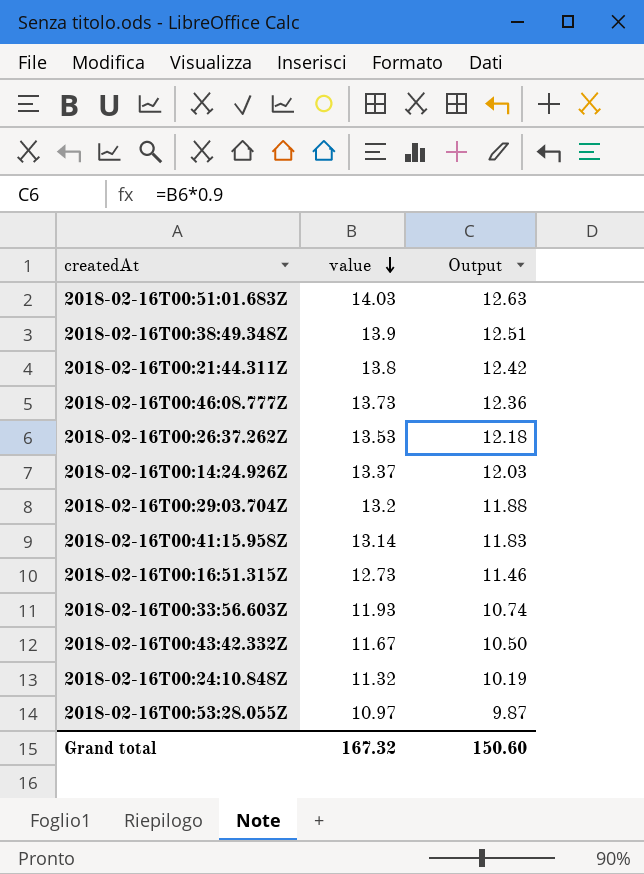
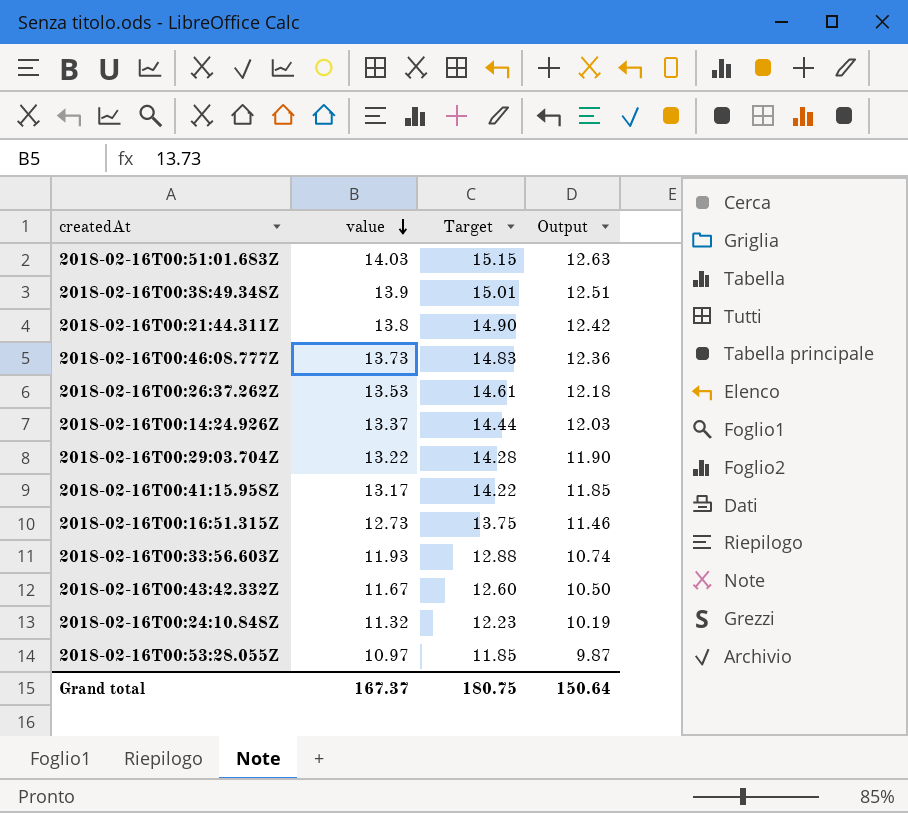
column Target | formula: none -> [value] * 1.08
2018-02-16T00:29:03.704Z | value: 13.2 -> 13.22
2018-02-16T00:29:03.704Z | Output: 11.88 -> 11.90
2018-02-16T00:41:15.958Z | value: 13.14 -> 13.17
2018-02-16T00:41:15.958Z | Output: 11.83 -> 11.85
Grand total | value: 167.32 -> 167.37
Grand total | Output: 150.60 -> 150.64

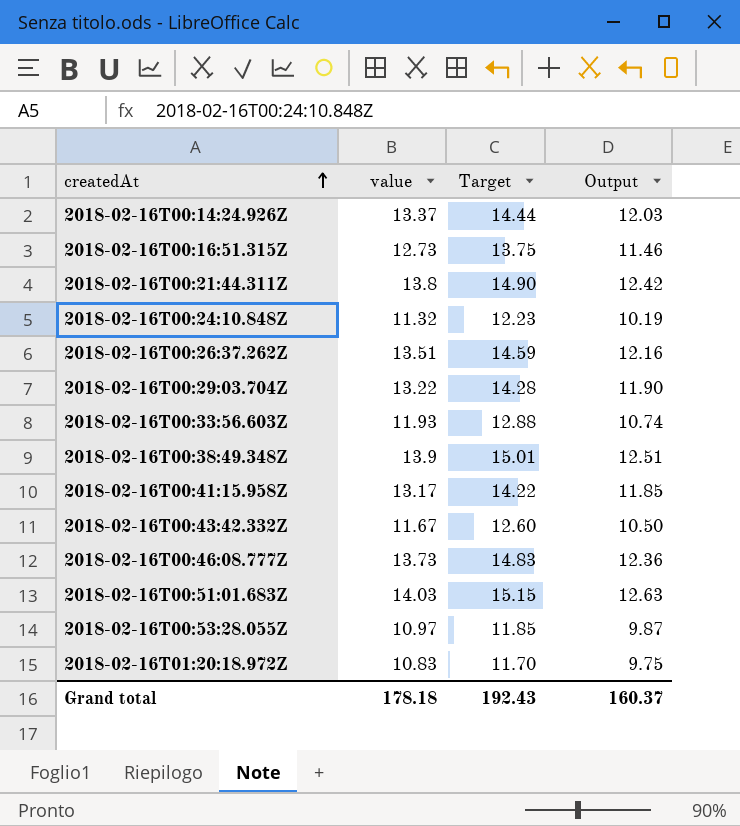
row order: value descending -> createdAt ascending
2018-02-16T00:26:37.262Z | value: 13.53 -> 13.51
2018-02-16T00:26:37.262Z | Target: 14.61 -> 14.59
2018-02-16T00:26:37.262Z | Output: 12.18 -> 12.16
row 2018-02-16T01:20:18.972Z: none -> 10.83 | 11.70 | 9.75
Grand total | value: 167.37 -> 178.18
Grand total | Target: 180.75 -> 192.43
Grand total | Output: 150.64 -> 160.37

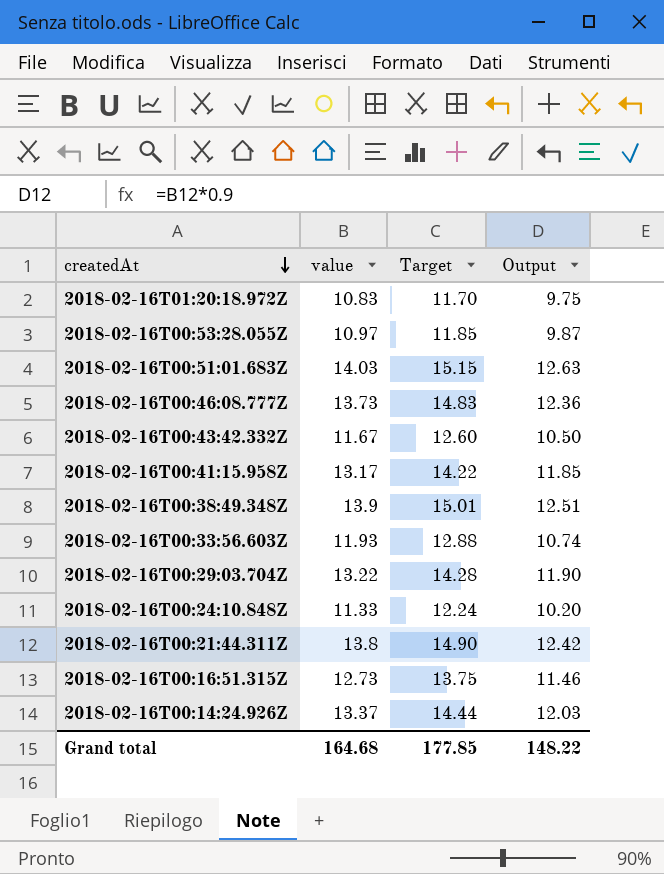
row order: createdAt ascending -> createdAt descending
row 2018-02-16T00:26:37.262Z: 13.51 | 14.59 | 12.16 -> none
2018-02-16T00:24:10.848Z | value: 11.32 -> 11.33
2018-02-16T00:24:10.848Z | Target: 12.23 -> 12.24
2018-02-16T00:24:10.848Z | Output: 10.19 -> 10.20
Grand total | value: 178.18 -> 164.68
Grand total | Target: 192.43 -> 177.85
Grand total | Output: 160.37 -> 148.22

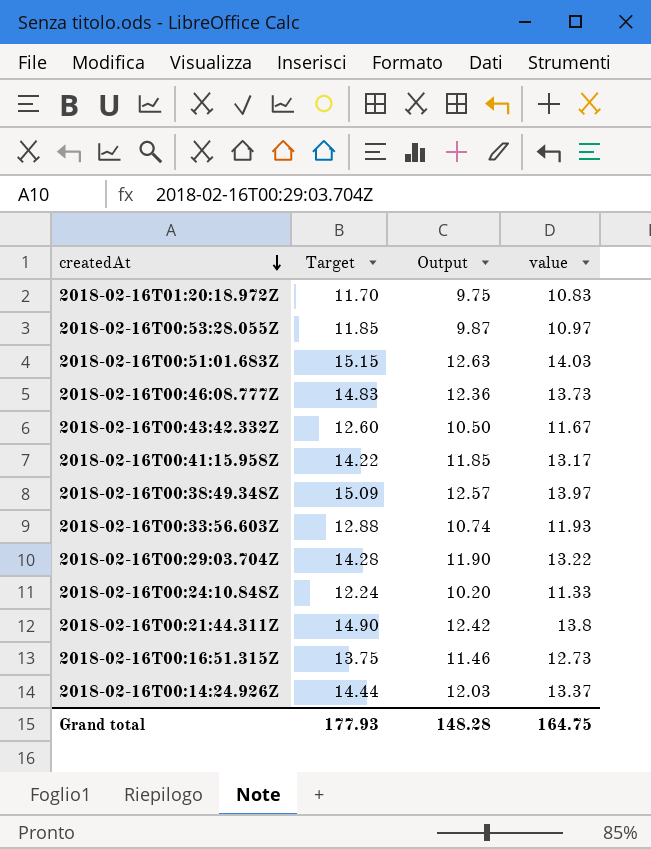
column value | position: 2 -> 4
2018-02-16T00:38:49.348Z | Target: 15.01 -> 15.09
2018-02-16T00:38:49.348Z | Output: 12.51 -> 12.57
2018-02-16T00:38:49.348Z | value: 13.9 -> 13.97
Grand total | Target: 177.85 -> 177.93
Grand total | Output: 148.22 -> 148.28
Grand total | value: 164.68 -> 164.75

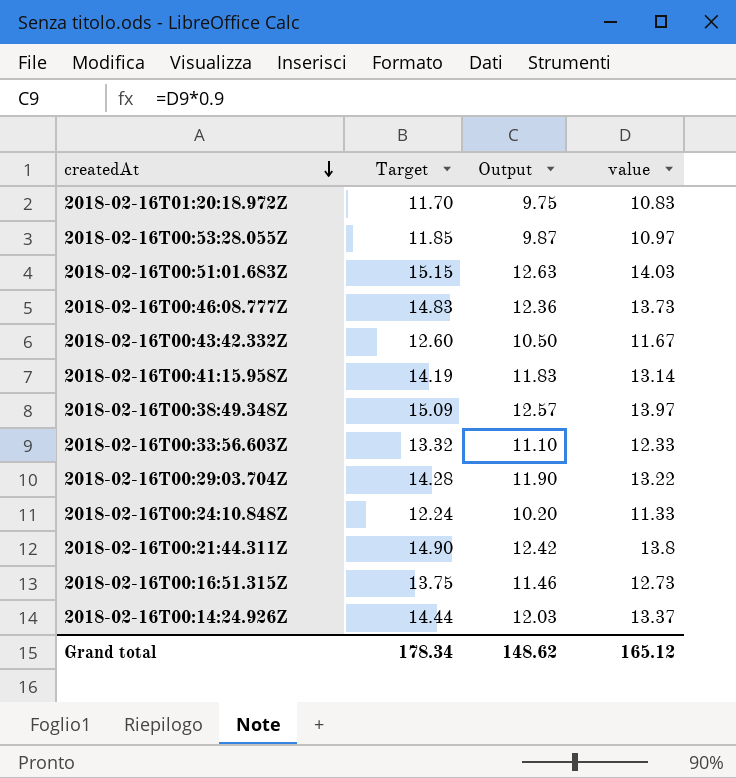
2018-02-16T00:41:15.958Z | Target: 14.22 -> 14.19
2018-02-16T00:41:15.958Z | Output: 11.85 -> 11.83
2018-02-16T00:41:15.958Z | value: 13.17 -> 13.14
2018-02-16T00:33:56.603Z | Target: 12.88 -> 13.32
2018-02-16T00:33:56.603Z | Output: 10.74 -> 11.10
2018-02-16T00:33:56.603Z | value: 11.93 -> 12.33
Grand total | Target: 177.93 -> 178.34
Grand total | Output: 148.28 -> 148.62
Grand total | value: 164.75 -> 165.12

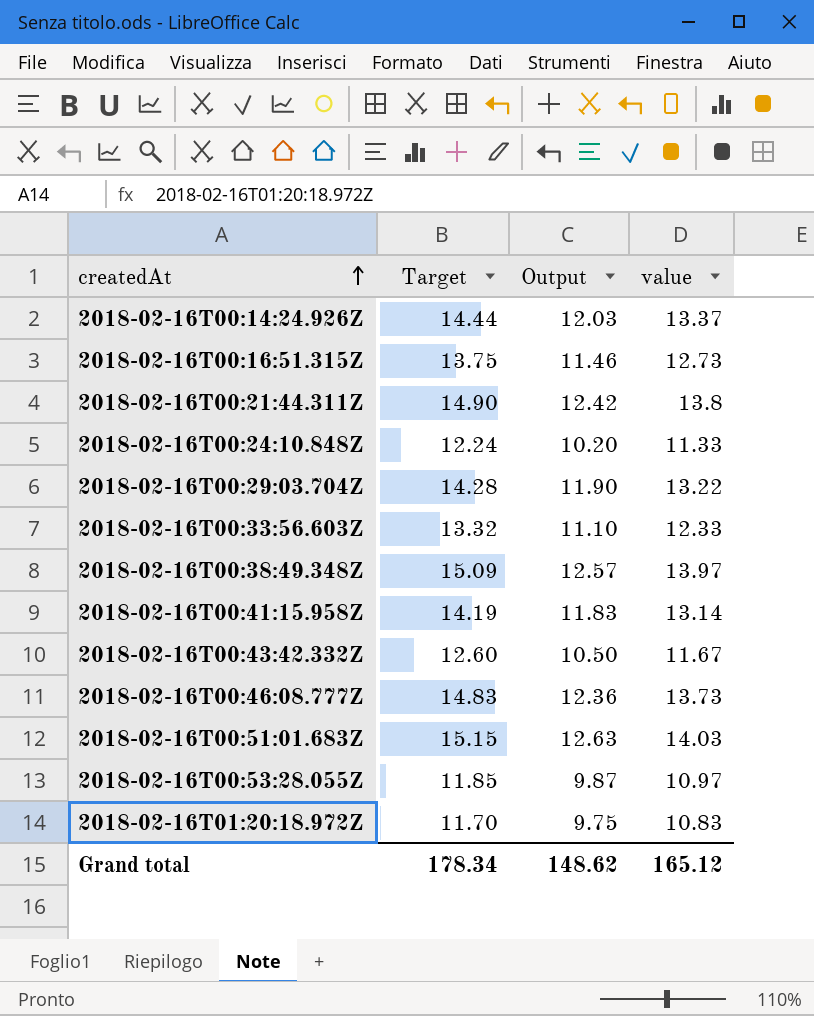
row order: createdAt descending -> createdAt ascending

